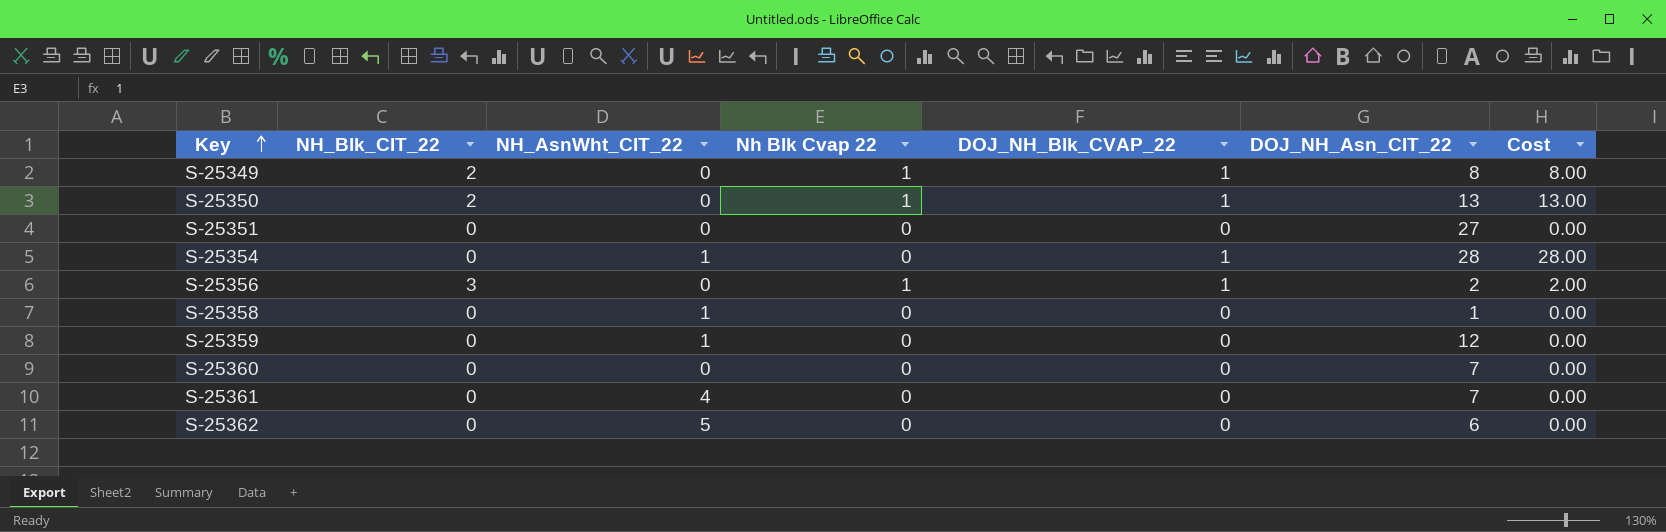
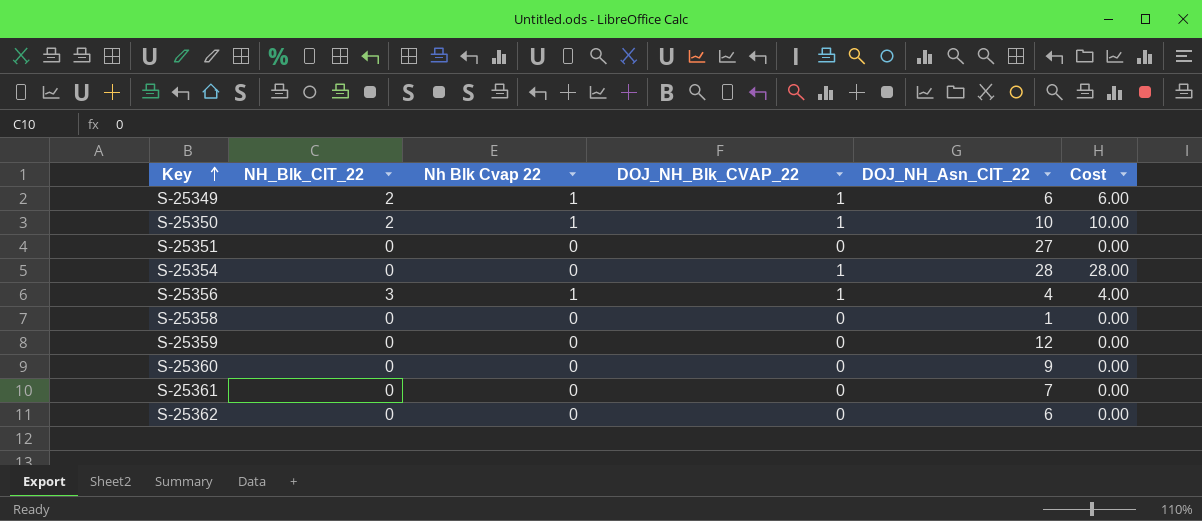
column NH_AsnWht_CIT_22 | position: 3 -> none
S-25349 | DOJ_NH_Asn_CIT_22: 8 -> 6
S-25349 | Cost: 8.00 -> 6.00
S-25350 | DOJ_NH_Asn_CIT_22: 13 -> 10
S-25350 | Cost: 13.00 -> 10.00
S-25356 | DOJ_NH_Asn_CIT_22: 2 -> 4
S-25356 | Cost: 2.00 -> 4.00
S-25360 | DOJ_NH_Asn_CIT_22: 7 -> 9

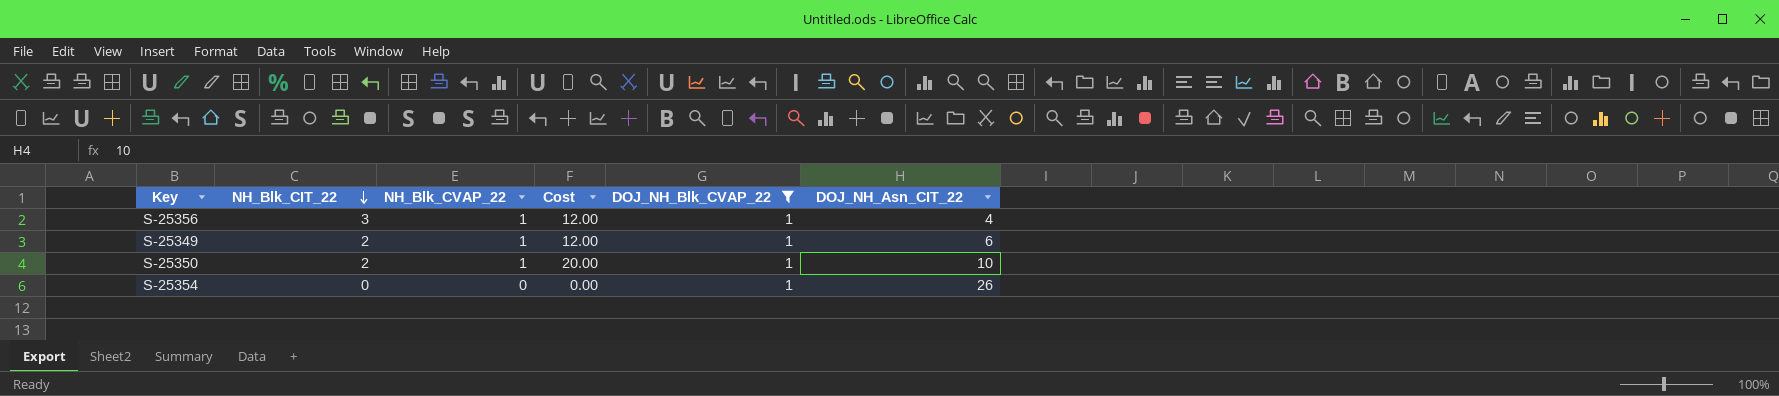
filter: none -> DOJ_NH_Blk_CVAP_22 = 1
row order: Key ascending -> NH_Blk_CIT_22 descending
column name: Nh Blk Cvap 22 -> NH_Blk_CVAP_22
column Cost | formula: [DOJ_NH_Blk_CVAP_22] * [DOJ_NH_Asn_CIT_22] -> [NH_Blk_CIT_22] * [DOJ_NH_Asn_CIT_22]
column Cost | position: 6 -> 4
S-25354 | DOJ_NH_Asn_CIT_22: 28 -> 26

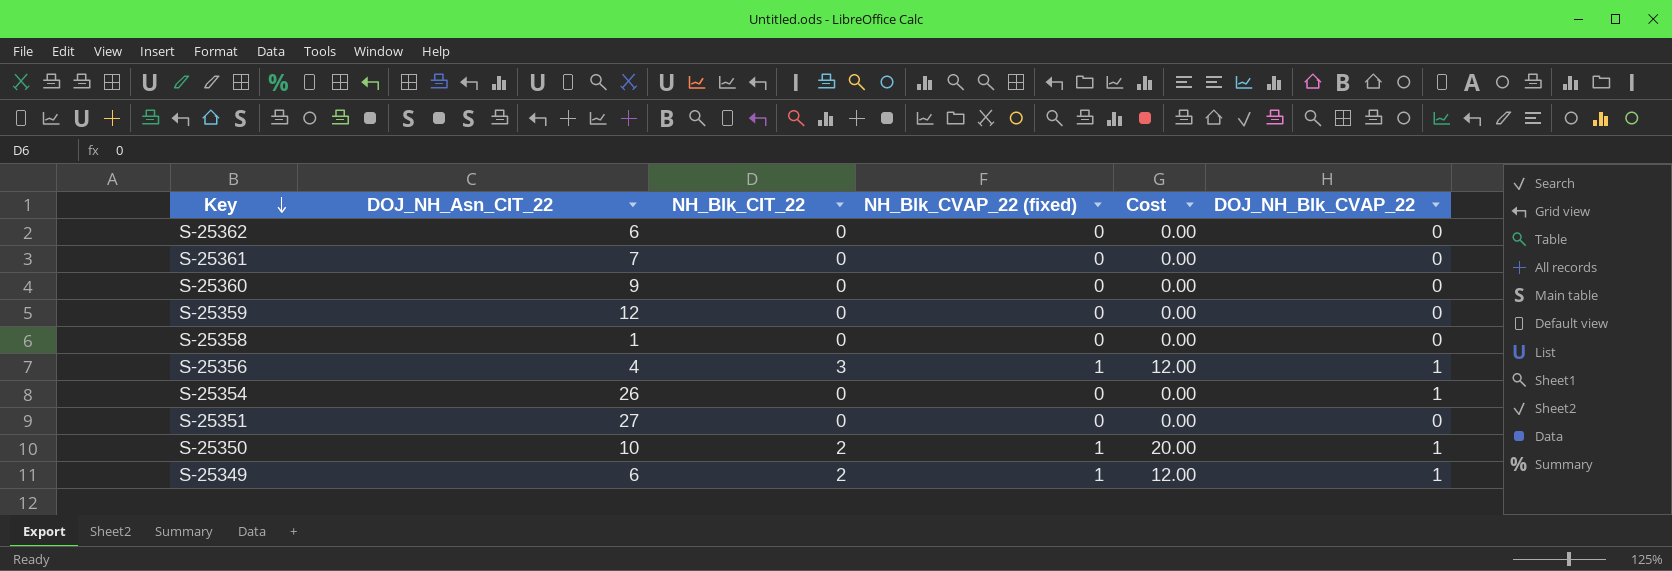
filter: DOJ_NH_Blk_CVAP_22 = 1 -> none
row order: NH_Blk_CIT_22 descending -> Key descending
column DOJ_NH_Asn_CIT_22 | position: 6 -> 2
column name: NH_Blk_CVAP_22 -> NH_Blk_CVAP_22 (fixed)

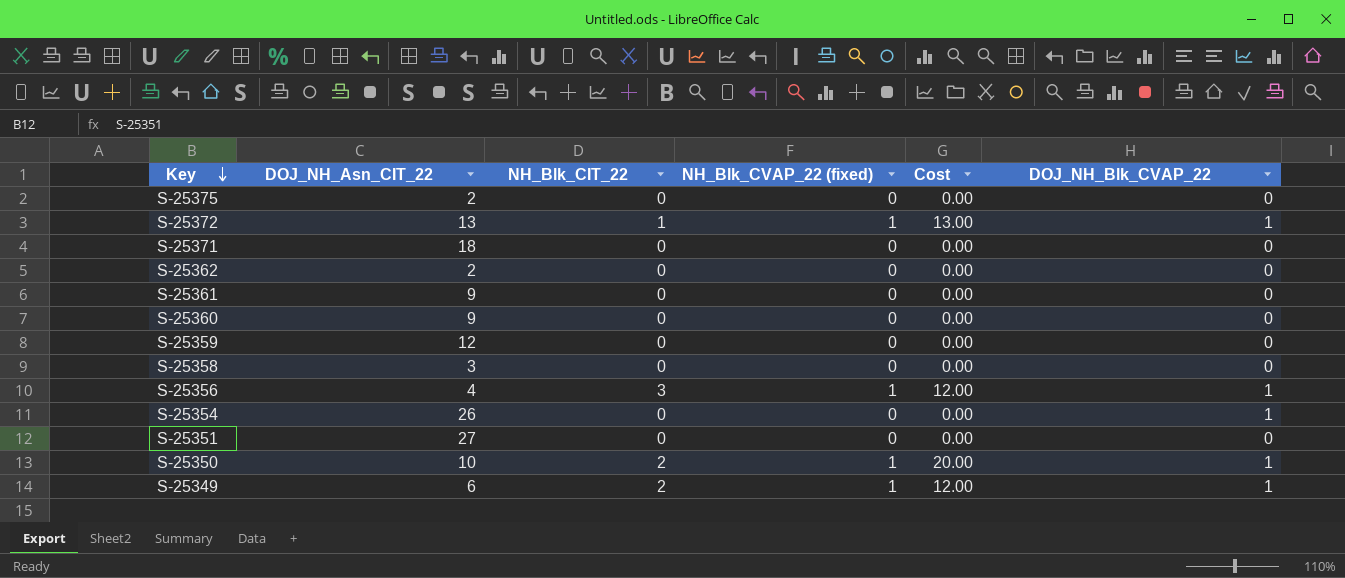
row S-25375: none -> 2 | 0 | 0 | 0.00 | 0
row S-25372: none -> 13 | 1 | 1 | 13.00 | 1
row S-25371: none -> 18 | 0 | 0 | 0.00 | 0
S-25362 | DOJ_NH_Asn_CIT_22: 6 -> 2
S-25361 | DOJ_NH_Asn_CIT_22: 7 -> 9
S-25358 | DOJ_NH_Asn_CIT_22: 1 -> 3

